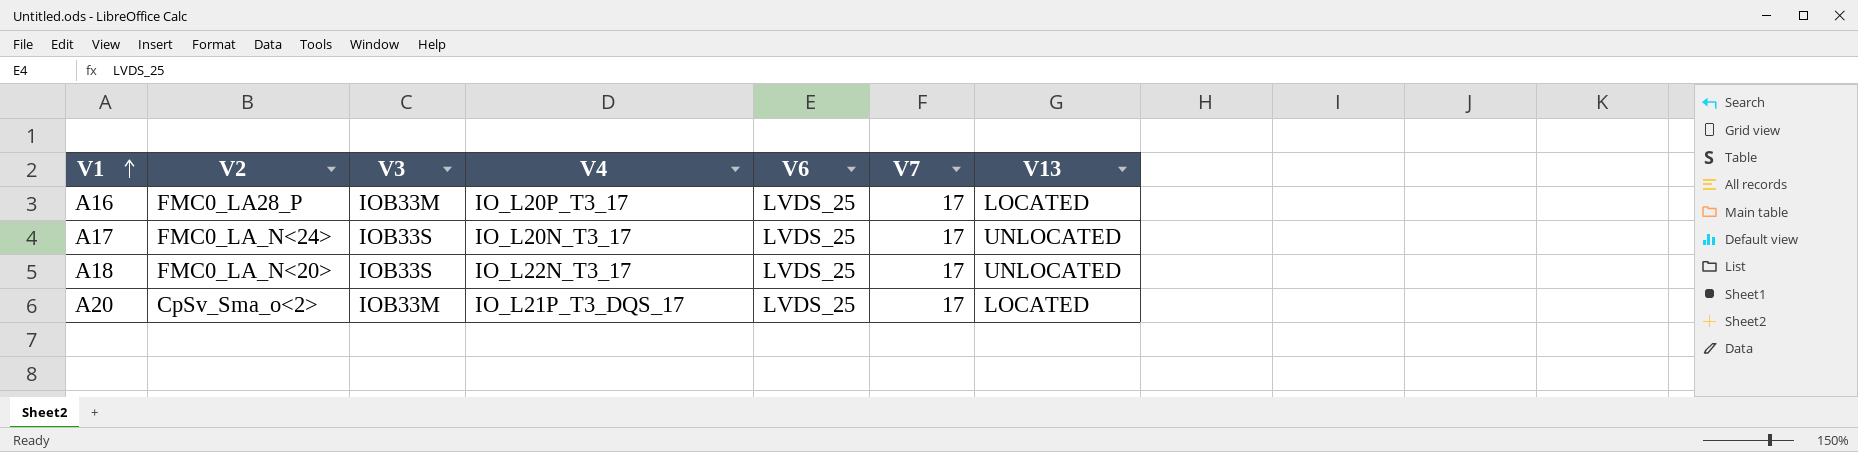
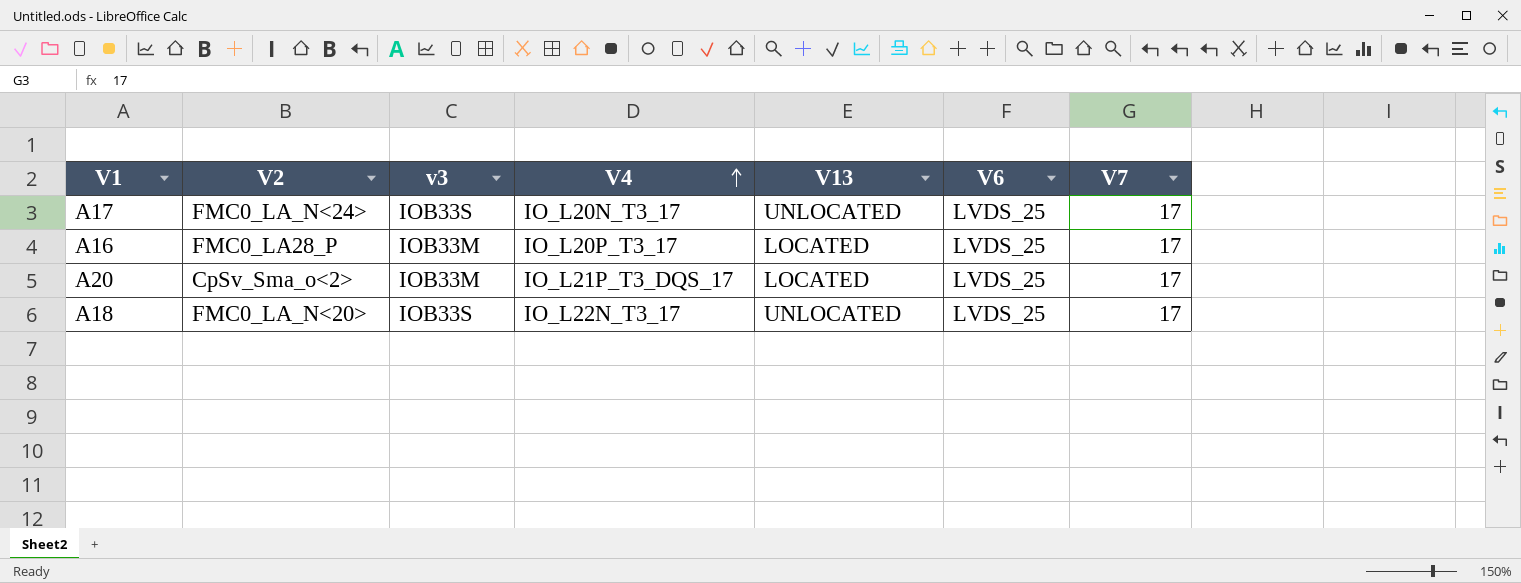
row order: V1 ascending -> V4 ascending
column name: V3 -> v3
column V13 | position: 7 -> 5

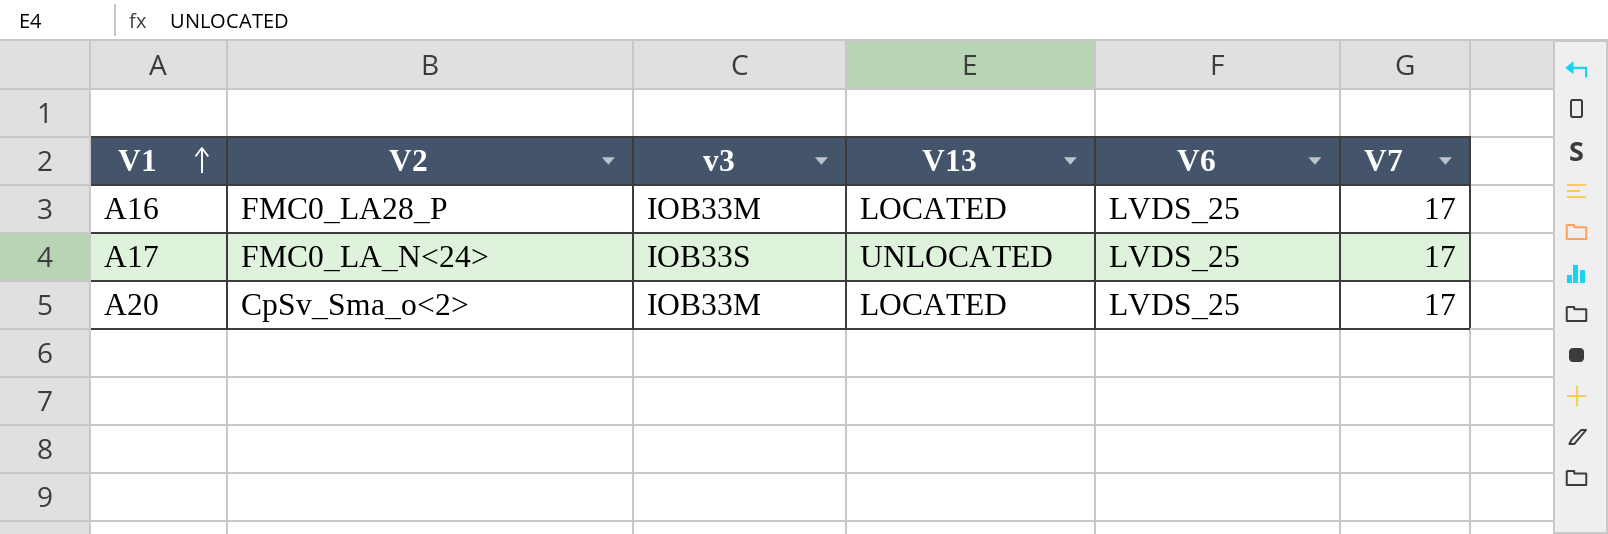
row order: V4 ascending -> V1 ascending
column V4 | position: 4 -> none
row A18: FMC0_LA_N<20> | IOB33S | IO_L22N_T3_17 | UNLOCATED | LVDS_25 | 17 -> none

